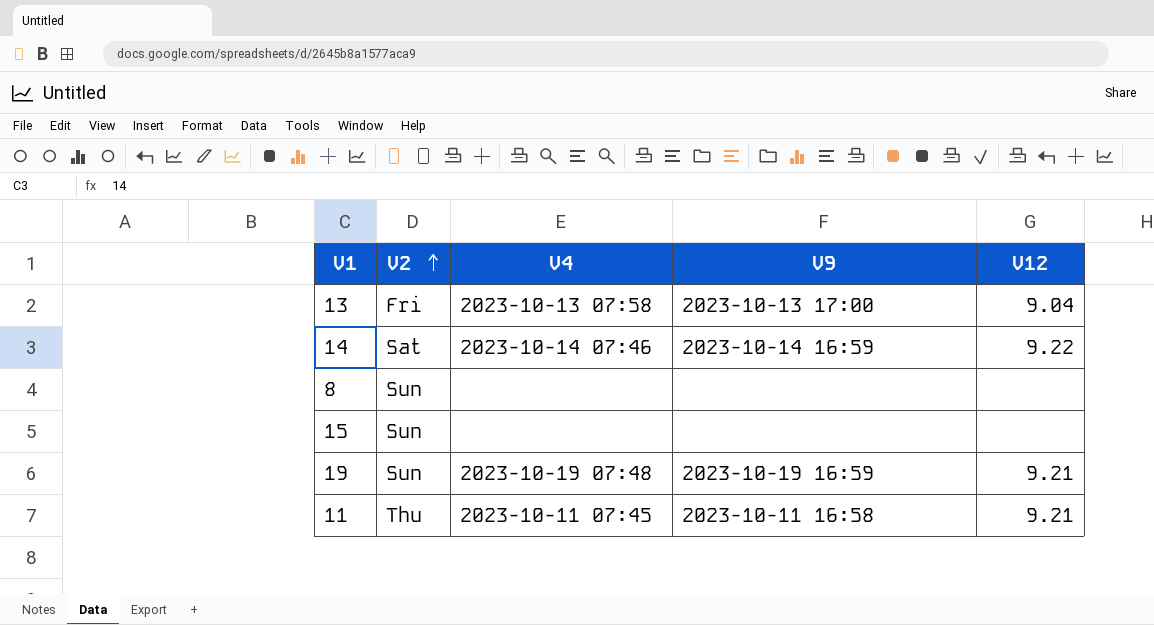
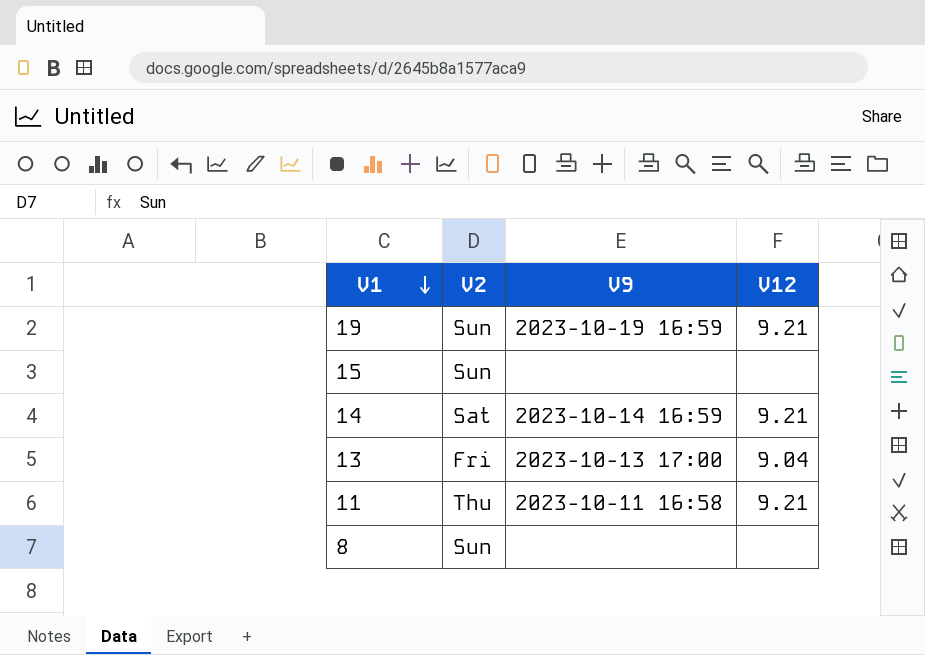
row order: V2 ascending -> V1 descending
column V4 | position: 3 -> none
14 | V12: 9.22 -> 9.21

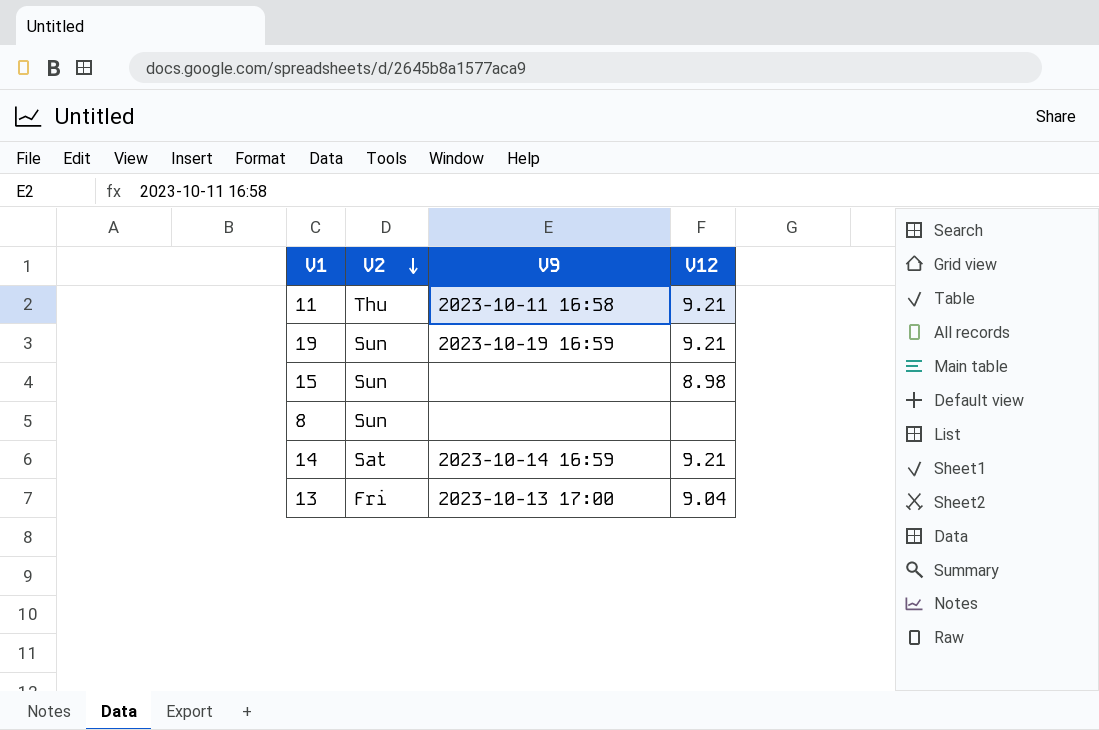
row order: V1 descending -> V2 descending
15 | V12: none -> 8.98

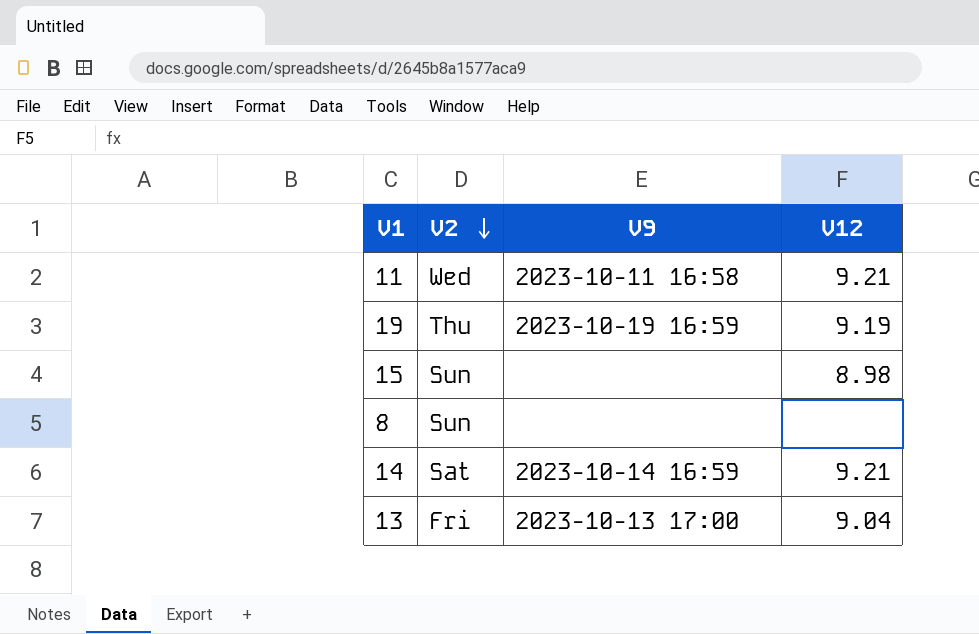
11 | V2: Thu -> Wed
19 | V2: Sun -> Thu
19 | V12: 9.21 -> 9.19

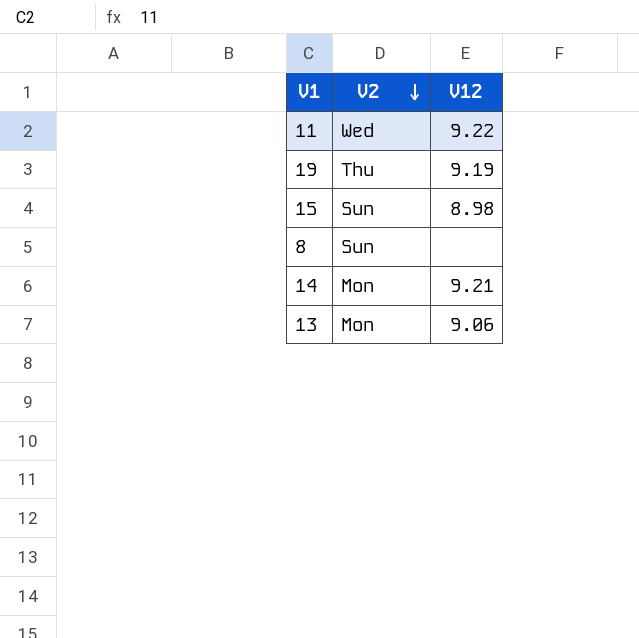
column V9 | position: 3 -> none
11 | V12: 9.21 -> 9.22
14 | V2: Sat -> Mon
13 | V2: Fri -> Mon
13 | V12: 9.04 -> 9.06

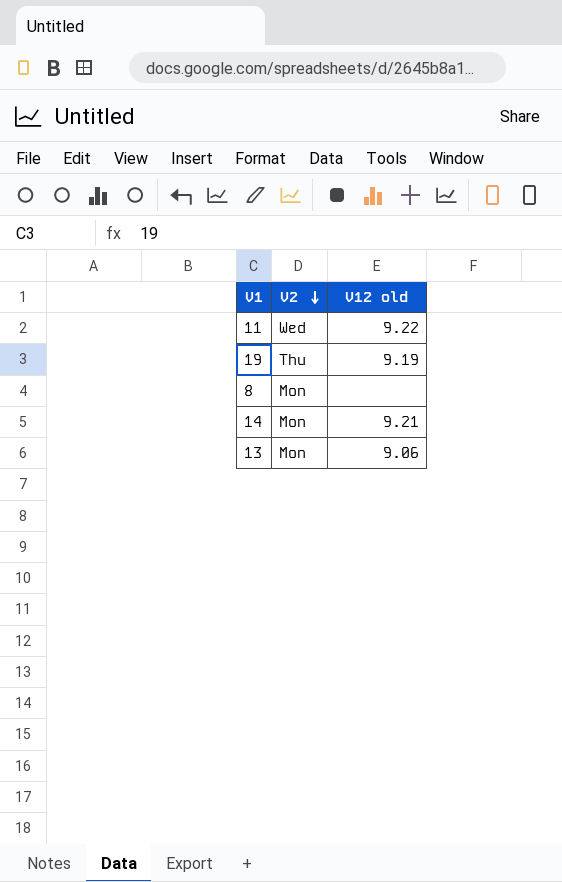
column name: V12 -> V12 old
row 15: Sun | 8.98 -> none
8 | V2: Sun -> Mon

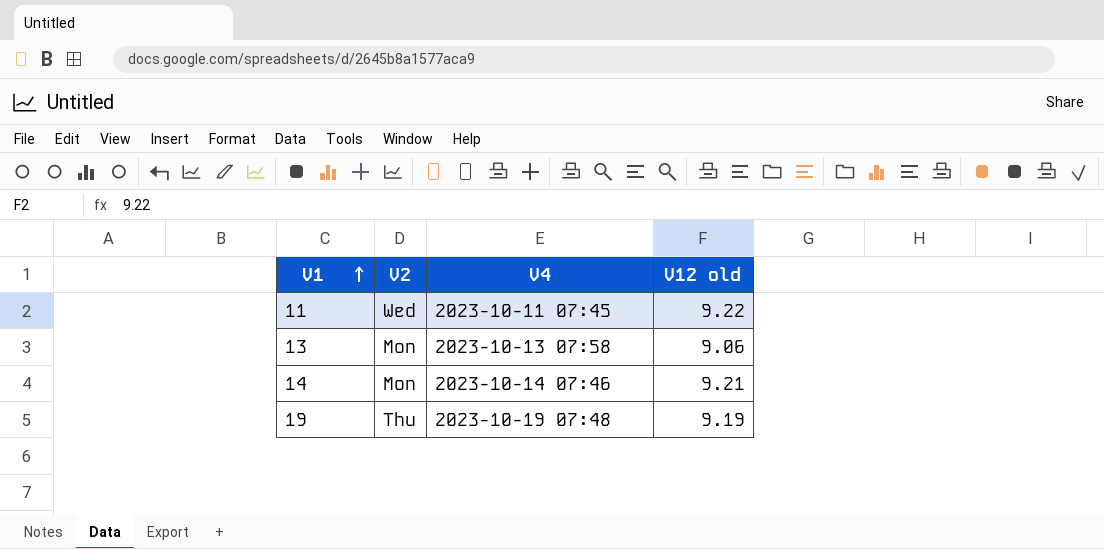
row order: V2 descending -> V1 ascending
column V4 | position: none -> 3
row 8: Mon | none -> none

